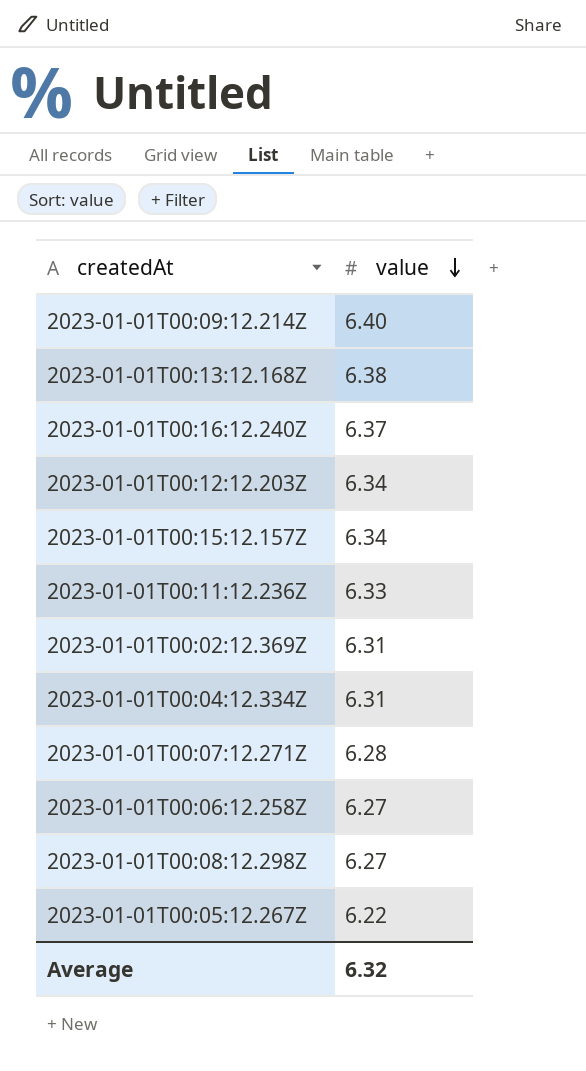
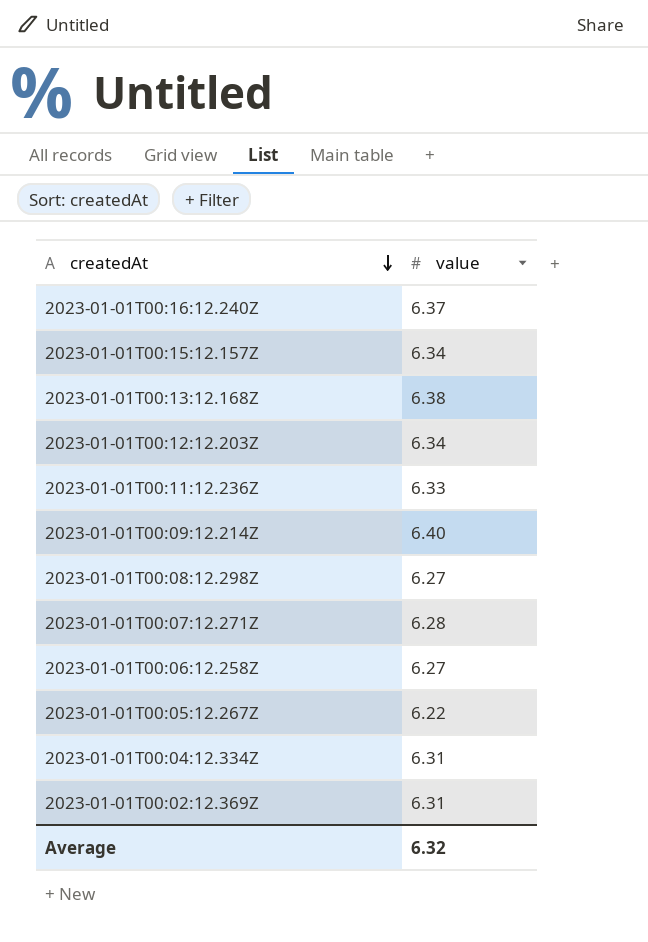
row order: value descending -> createdAt descending

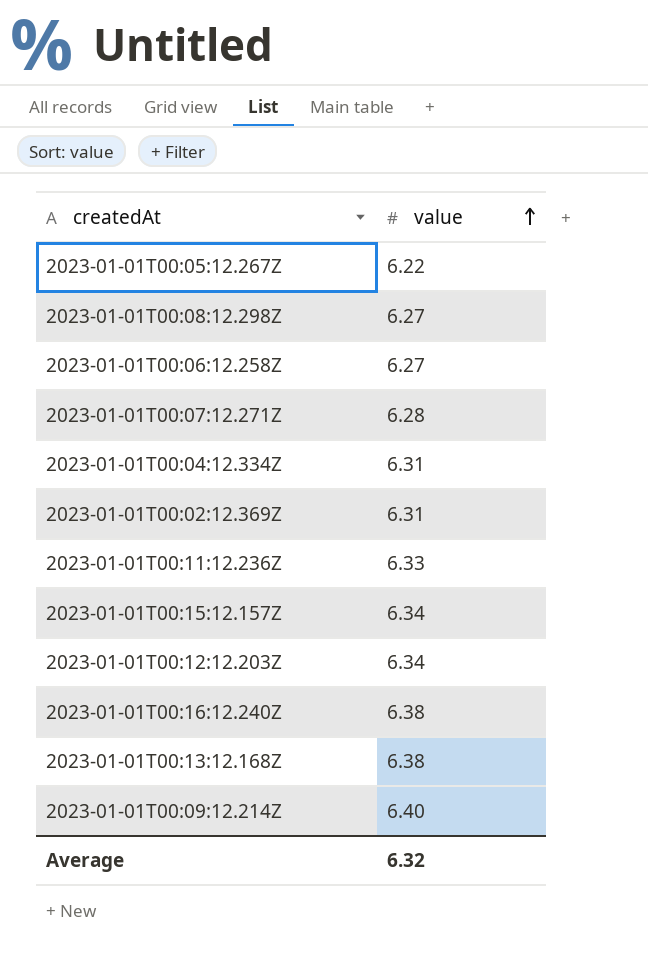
row order: createdAt descending -> value ascending
2023-01-01T00:16:12.240Z | value: 6.37 -> 6.38

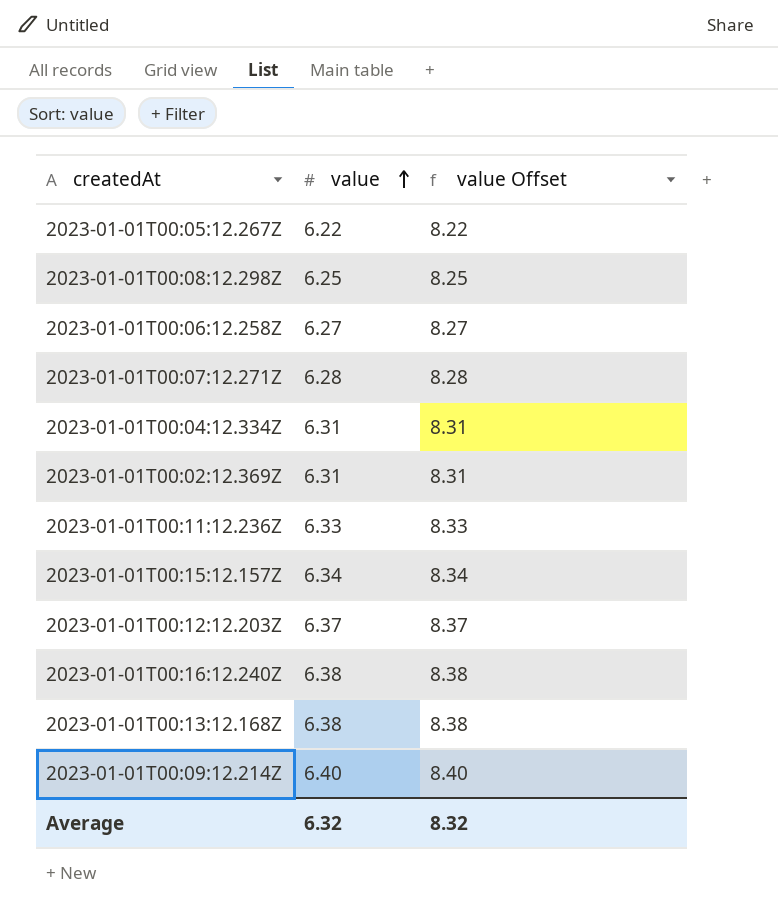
column value Offset | formula: none -> [value] + 2
2023-01-01T00:08:12.298Z | value: 6.27 -> 6.25
2023-01-01T00:12:12.203Z | value: 6.34 -> 6.37

